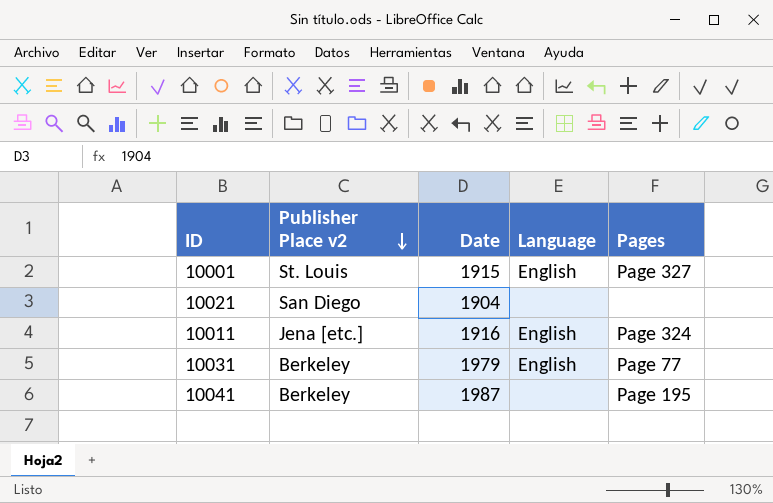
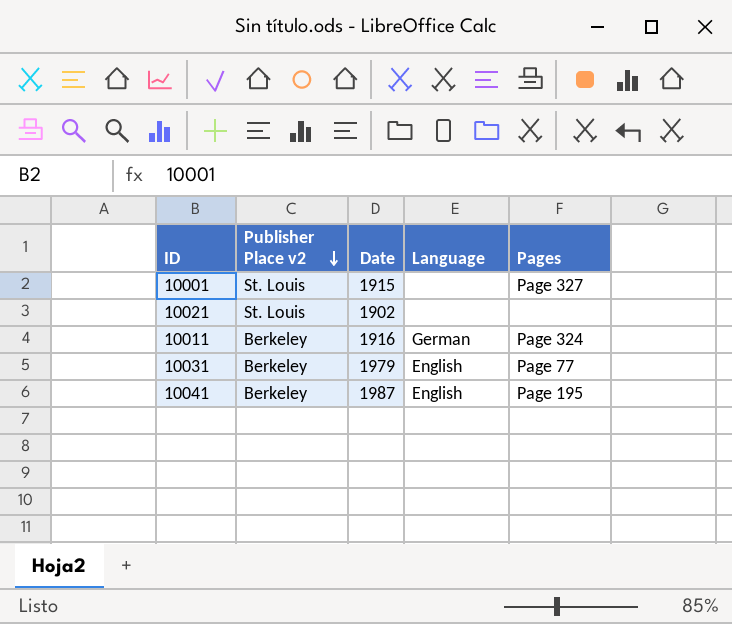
10001 | Language: English -> none
10021 | Publisher Place v2: San Diego -> St. Louis
10021 | Date: 1904 -> 1902
10011 | Publisher Place v2: Jena [etc.] -> Berkeley
10011 | Language: English -> German
10041 | Language: none -> English

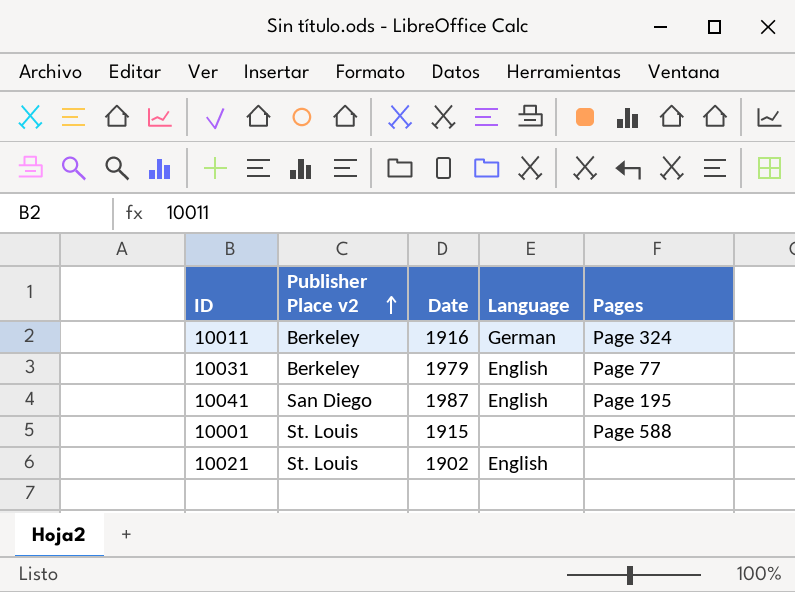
row order: Publisher Place v2 descending -> Publisher Place v2 ascending
10041 | Publisher Place v2: Berkeley -> San Diego
10001 | Pages: Page 327 -> Page 588
10021 | Language: none -> English

